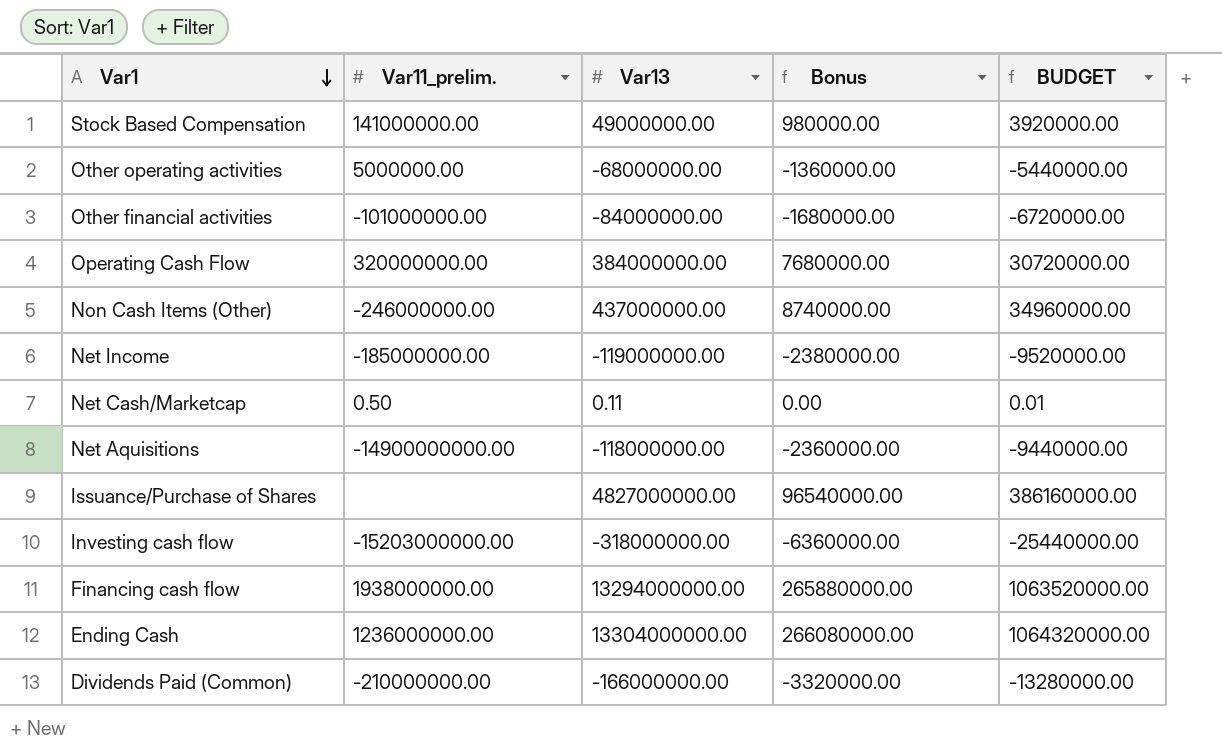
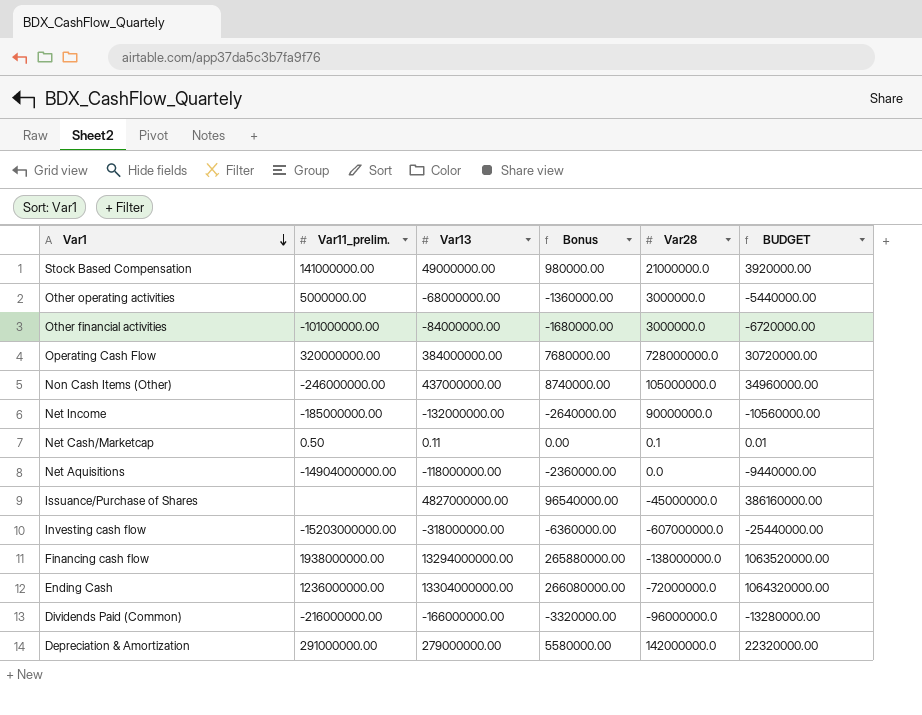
column Var28 | position: none -> 5
Net Income | Var13: -119000000.00 -> -132000000.00
Net Income | Bonus: -2380000.00 -> -2640000.00
Net Income | BUDGET: -9520000.00 -> -10560000.00
Net Aquisitions | Var11_prelim.: -14900000000.00 -> -14904000000.00
Dividends Paid (Common) | Var11_prelim.: -210000000.00 -> -216000000.00
row Depreciation & Amortization: none -> 291000000.00 | 279000000.00 | 5580000.00 | 142000000.0 | 22320000.00

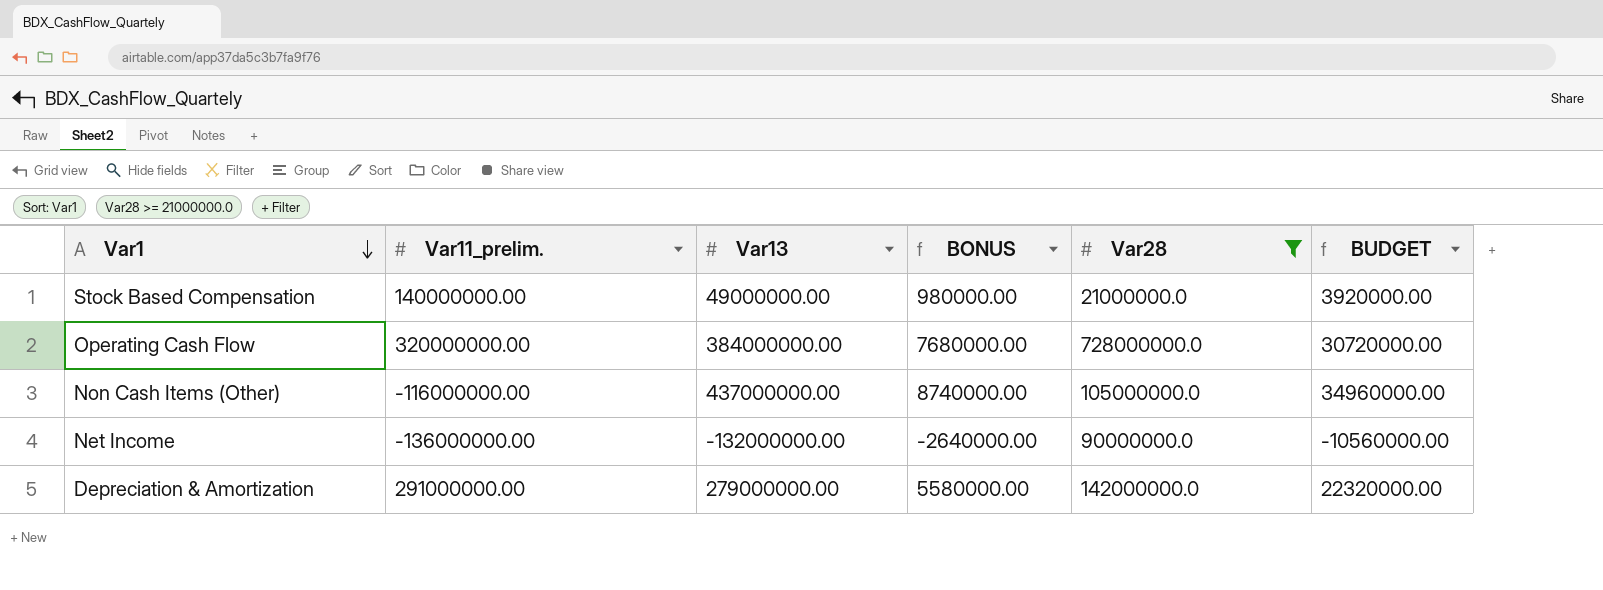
filter: none -> Var28 >= 21000000.0
column name: Bonus -> BONUS
Stock Based Compensation | Var11_prelim.: 141000000.00 -> 140000000.00
Non Cash Items (Other) | Var11_prelim.: -246000000.00 -> -116000000.00
Net Income | Var11_prelim.: -185000000.00 -> -136000000.00

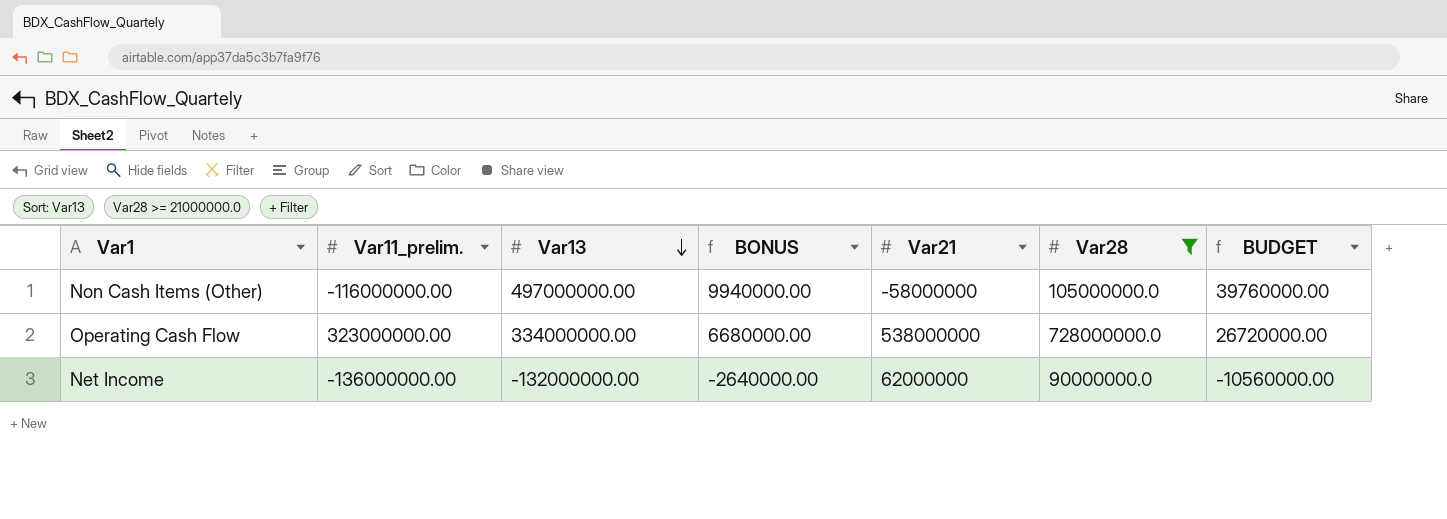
row order: Var1 descending -> Var13 descending
column Var21 | position: none -> 5
row Stock Based Compensation: 140000000.00 | 49000000.00 | 980000.00 | 21000000.0 | 3920000.00 -> none
row Depreciation & Amortization: 291000000.00 | 279000000.00 | 5580000.00 | 142000000.0 | 22320000.00 -> none
Non Cash Items (Other) | Var13: 437000000.00 -> 497000000.00
Non Cash Items (Other) | BONUS: 8740000.00 -> 9940000.00
Non Cash Items (Other) | BUDGET: 34960000.00 -> 39760000.00
Operating Cash Flow | Var11_prelim.: 320000000.00 -> 323000000.00
Operating Cash Flow | Var13: 384000000.00 -> 334000000.00
Operating Cash Flow | BONUS: 7680000.00 -> 6680000.00
Operating Cash Flow | BUDGET: 30720000.00 -> 26720000.00

